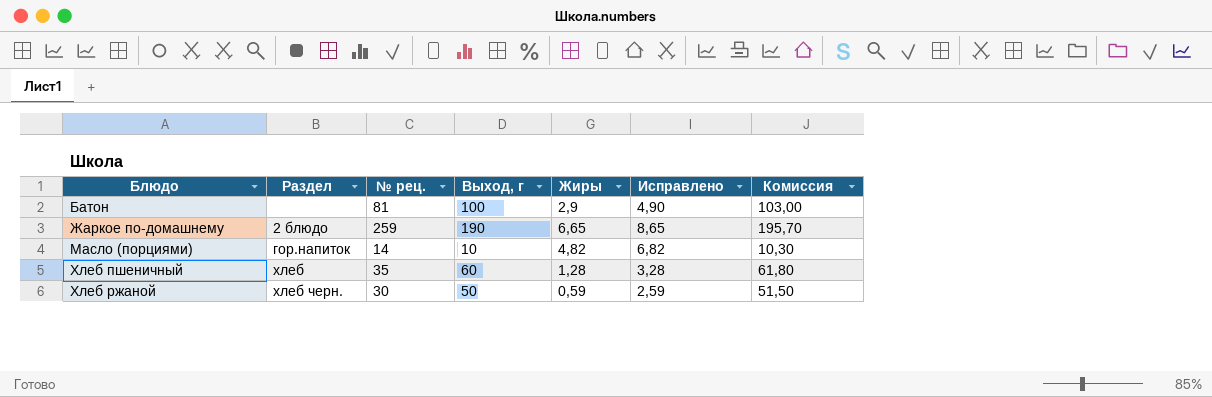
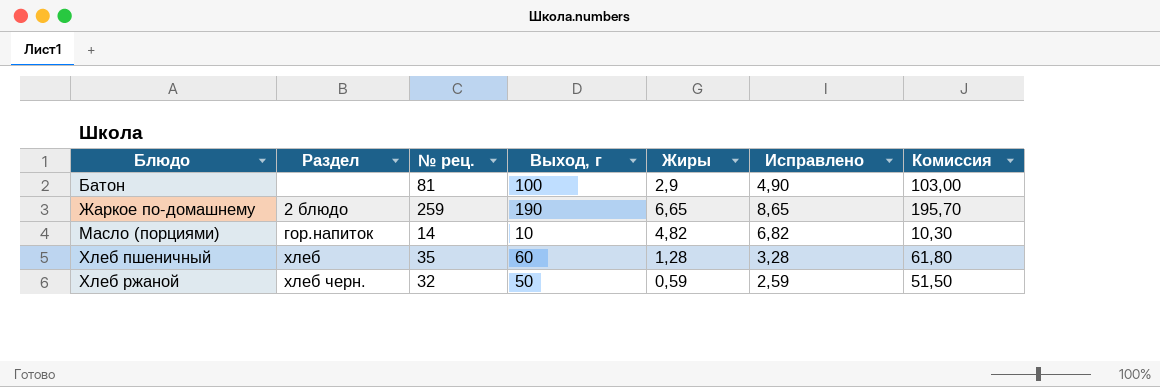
Хлеб ржаной | № рец.: 30 -> 32

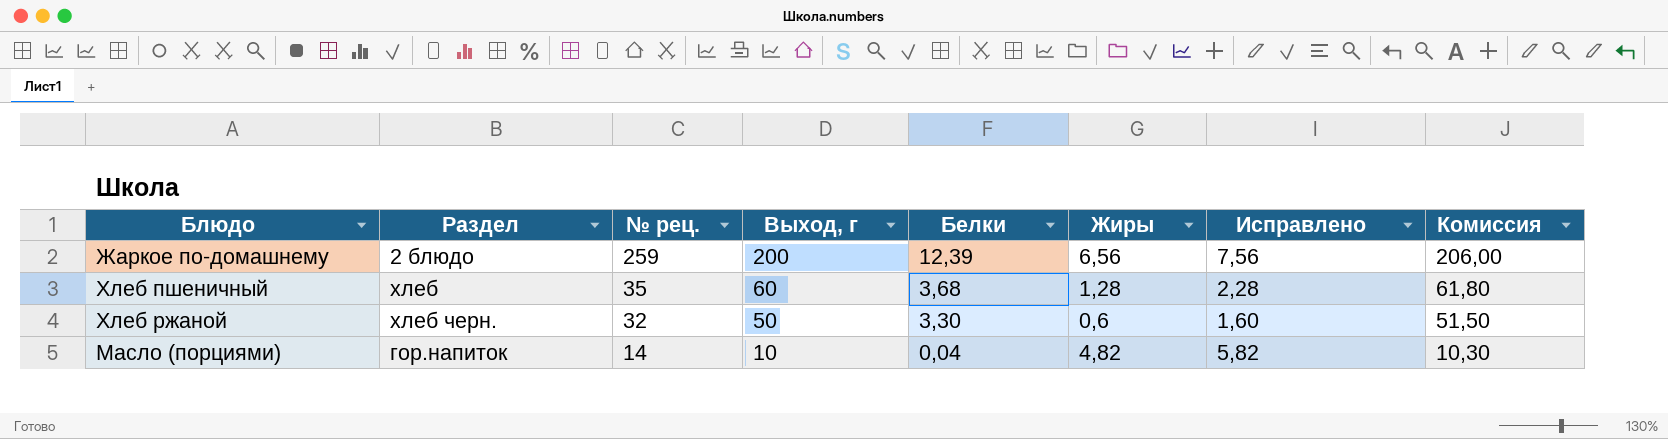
row order: Блюдо ascending -> № рец. descending
column Белки | position: none -> 5
column Исправлено | formula: [Жиры] + 2 -> [Жиры] + 1
row Батон: none | 81 | 100 | 2,9 | 4,90 | 103,00 -> none
Жаркое по-домашнему | Выход, г: 190 -> 200
Жаркое по-домашнему | Жиры: 6,65 -> 6,56
Жаркое по-домашнему | Комиссия: 195,70 -> 206,00
Хлеб ржаной | Жиры: 0,59 -> 0,6

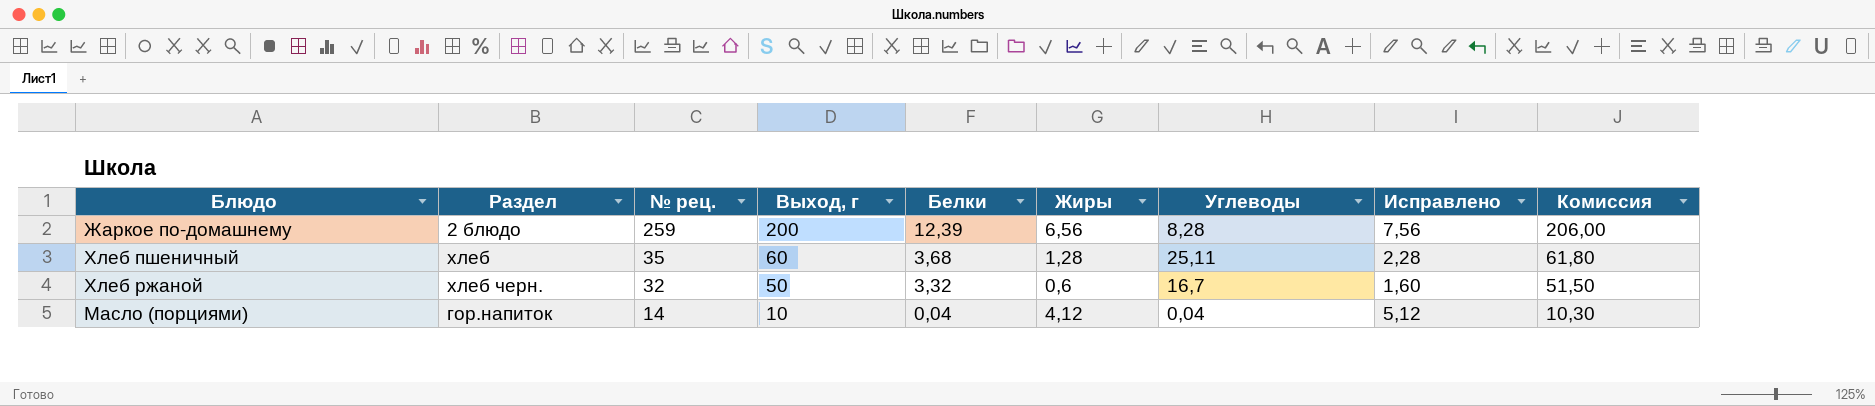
column Углеводы | position: none -> 7
Хлеб ржаной | Белки: 3,30 -> 3,32
Масло (порциями) | Жиры: 4,82 -> 4,12
Масло (порциями) | Исправлено: 5,82 -> 5,12

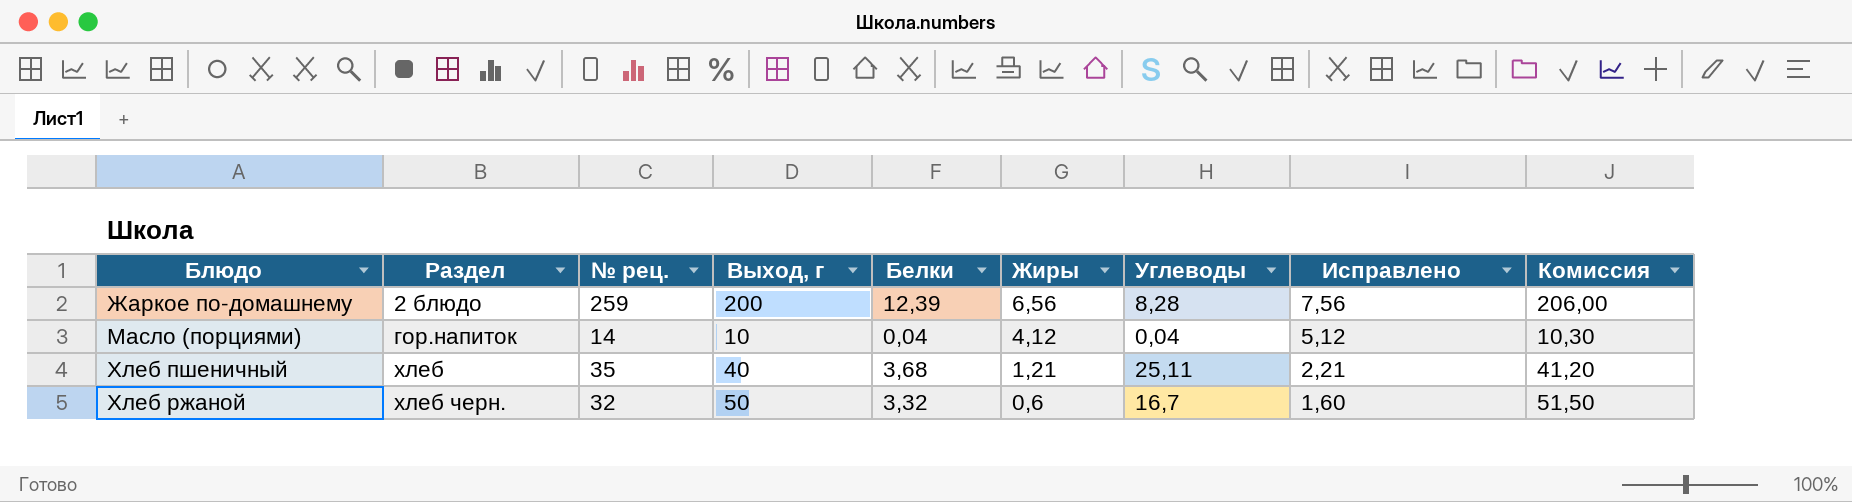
row order: № рец. descending -> Блюдо ascending
Хлеб пшеничный | Выход, г: 60 -> 40
Хлеб пшеничный | Жиры: 1,28 -> 1,21
Хлеб пшеничный | Исправлено: 2,28 -> 2,21
Хлеб пшеничный | Комиссия: 61,80 -> 41,20

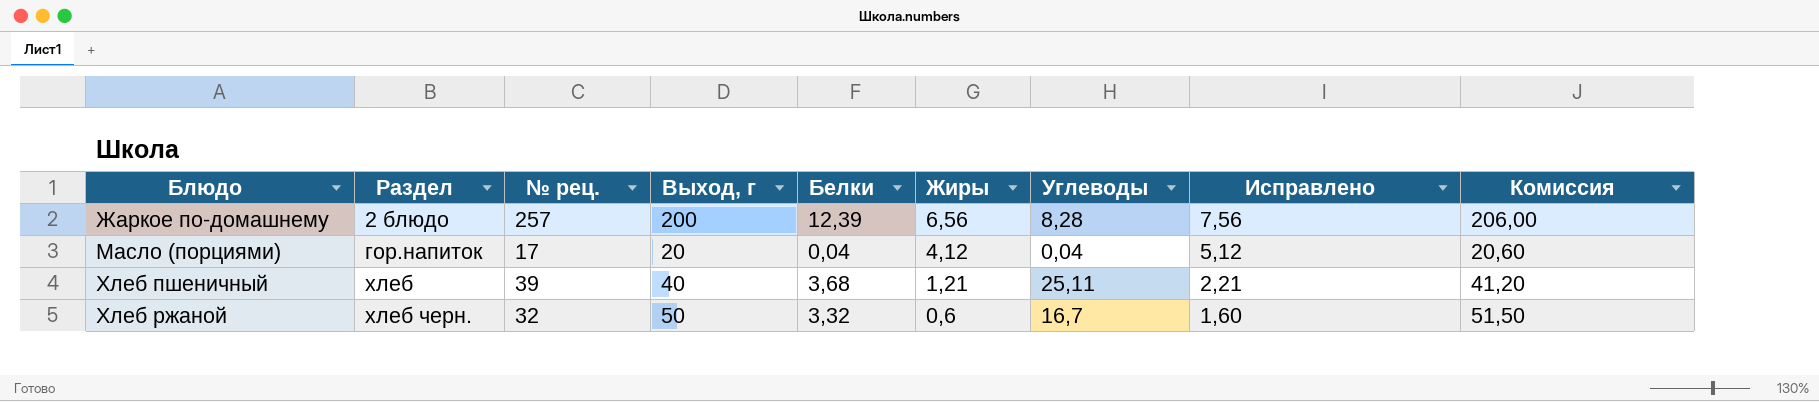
Жаркое по-домашнему | № рец.: 259 -> 257
Масло (порциями) | № рец.: 14 -> 17
Масло (порциями) | Выход, г: 10 -> 20
Масло (порциями) | Комиссия: 10,30 -> 20,60
Хлеб пшеничный | № рец.: 35 -> 39

